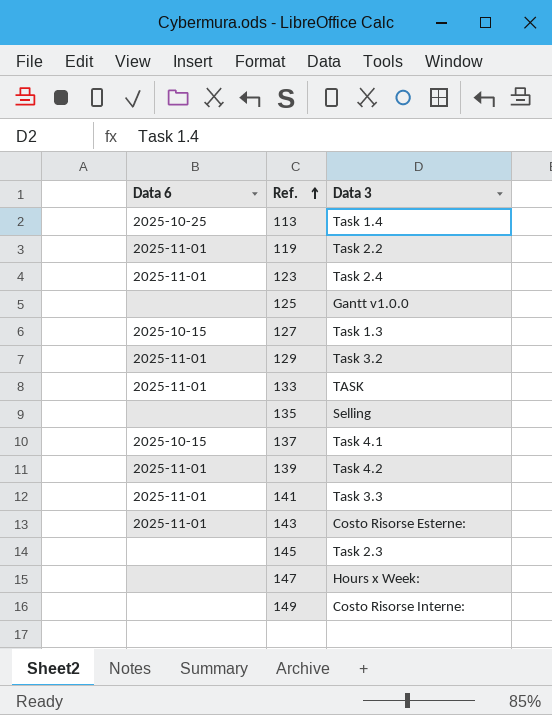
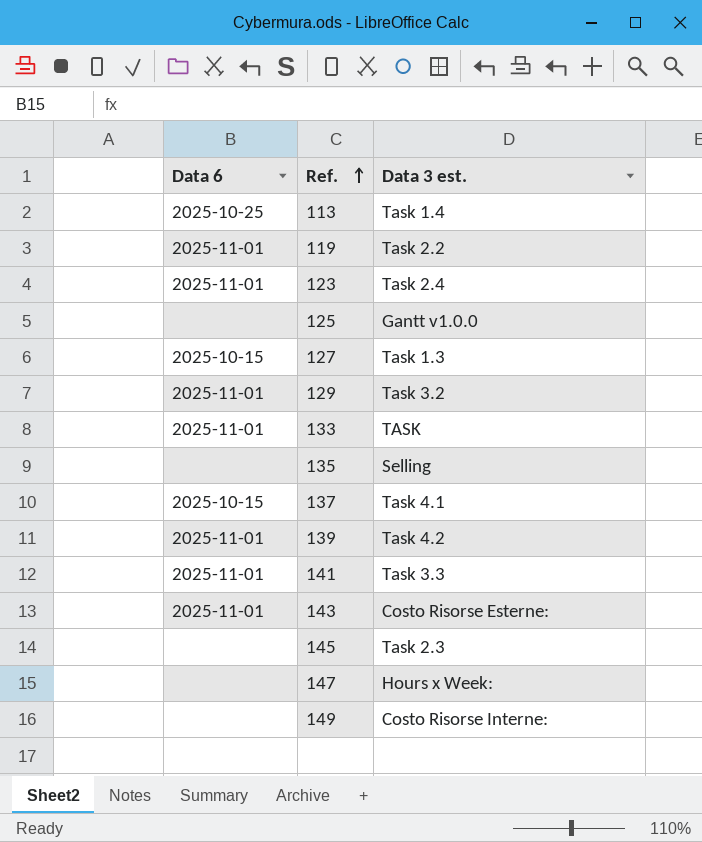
column name: Data 3 -> Data 3 est.

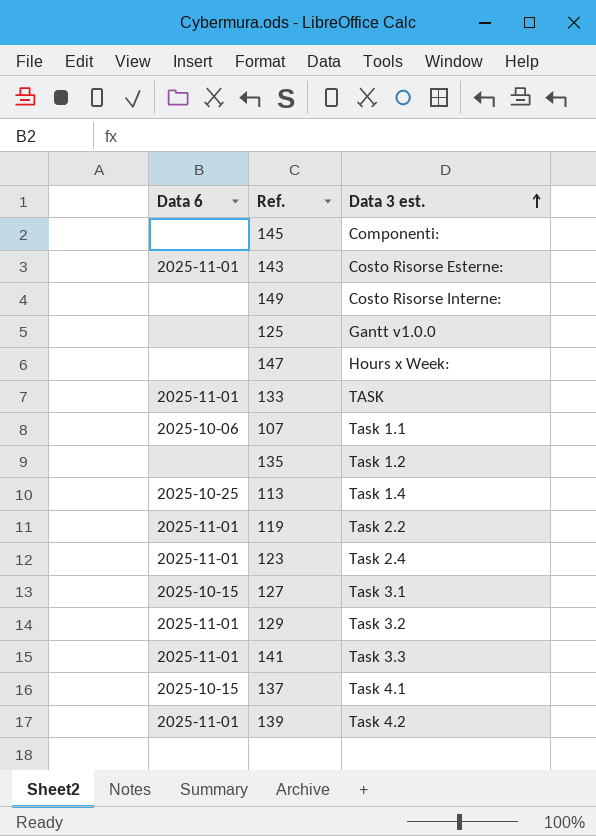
row order: Ref. ascending -> Data 3 est. ascending
145 | Data 3 est.: Task 2.3 -> Componenti:
row 107: none -> 2025-10-06 | Task 1.1
135 | Data 3 est.: Selling -> Task 1.2
127 | Data 3 est.: Task 1.3 -> Task 3.1

